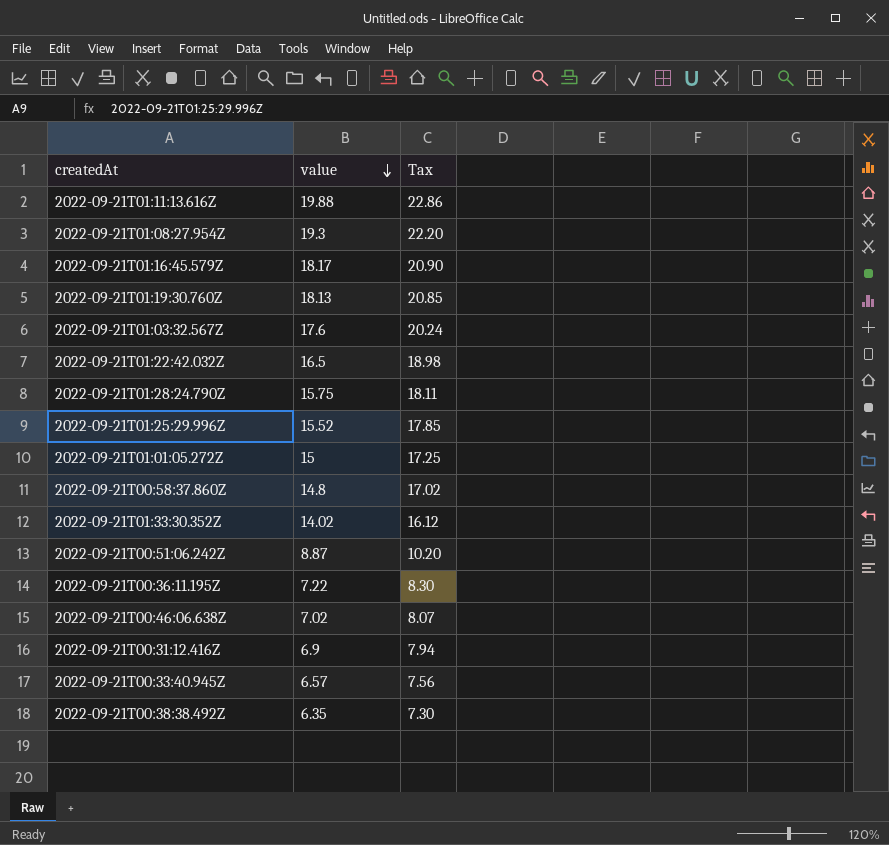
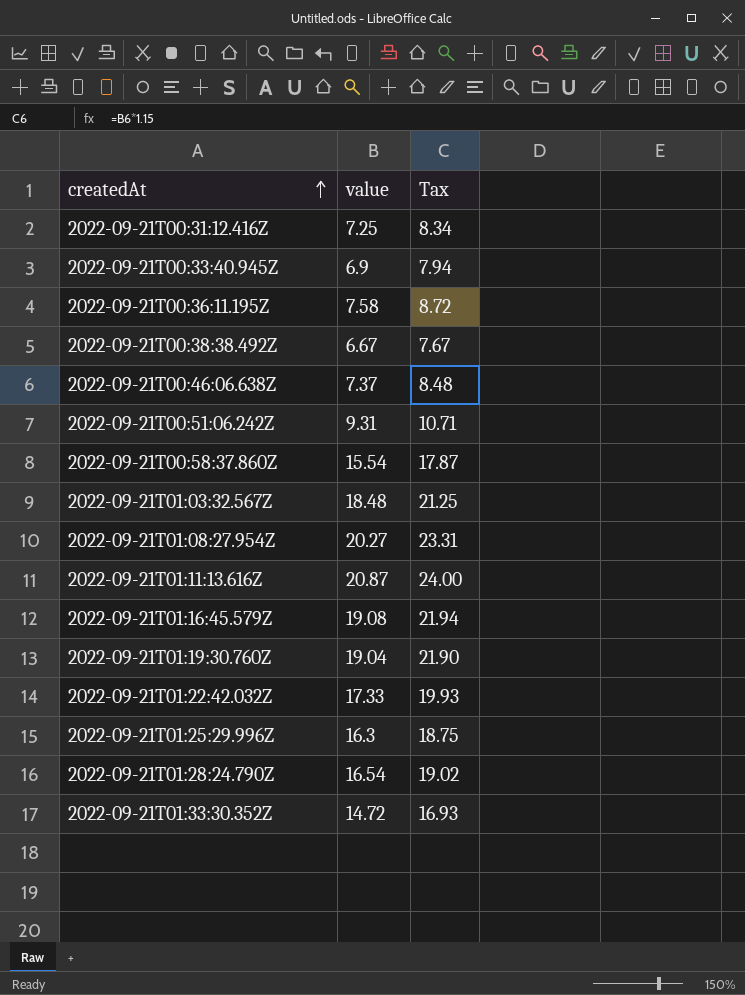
row order: value descending -> createdAt ascending
row 2022-09-21T01:01:05.272Z: 15 | 17.25 -> none
2022-09-21T00:31:12.416Z | value: 6.9 -> 7.25
2022-09-21T00:31:12.416Z | Tax: 7.94 -> 8.34
2022-09-21T00:33:40.945Z | value: 6.57 -> 6.9
2022-09-21T00:33:40.945Z | Tax: 7.56 -> 7.94
2022-09-21T00:36:11.195Z | value: 7.22 -> 7.58
2022-09-21T00:36:11.195Z | Tax: 8.30 -> 8.72
2022-09-21T00:38:38.492Z | value: 6.35 -> 6.67
2022-09-21T00:38:38.492Z | Tax: 7.30 -> 7.67
2022-09-21T00:46:06.638Z | value: 7.02 -> 7.37
2022-09-21T00:46:06.638Z | Tax: 8.07 -> 8.48
2022-09-21T00:51:06.242Z | value: 8.87 -> 9.31
2022-09-21T00:51:06.242Z | Tax: 10.20 -> 10.71
2022-09-21T00:58:37.860Z | value: 14.8 -> 15.54
2022-09-21T00:58:37.860Z | Tax: 17.02 -> 17.87
2022-09-21T01:03:32.567Z | value: 17.6 -> 18.48
2022-09-21T01:03:32.567Z | Tax: 20.24 -> 21.25
2022-09-21T01:08:27.954Z | value: 19.3 -> 20.27
2022-09-21T01:08:27.954Z | Tax: 22.20 -> 23.31
2022-09-21T01:11:13.616Z | value: 19.88 -> 20.87
2022-09-21T01:11:13.616Z | Tax: 22.86 -> 24.00
2022-09-21T01:16:45.579Z | value: 18.17 -> 19.08
2022-09-21T01:16:45.579Z | Tax: 20.90 -> 21.94
2022-09-21T01:19:30.760Z | value: 18.13 -> 19.04
2022-09-21T01:19:30.760Z | Tax: 20.85 -> 21.90
2022-09-21T01:22:42.032Z | value: 16.5 -> 17.33
2022-09-21T01:22:42.032Z | Tax: 18.98 -> 19.93
2022-09-21T01:25:29.996Z | value: 15.52 -> 16.3
2022-09-21T01:25:29.996Z | Tax: 17.85 -> 18.75
2022-09-21T01:28:24.790Z | value: 15.75 -> 16.54
2022-09-21T01:28:24.790Z | Tax: 18.11 -> 19.02
2022-09-21T01:33:30.352Z | value: 14.02 -> 14.72
2022-09-21T01:33:30.352Z | Tax: 16.12 -> 16.93

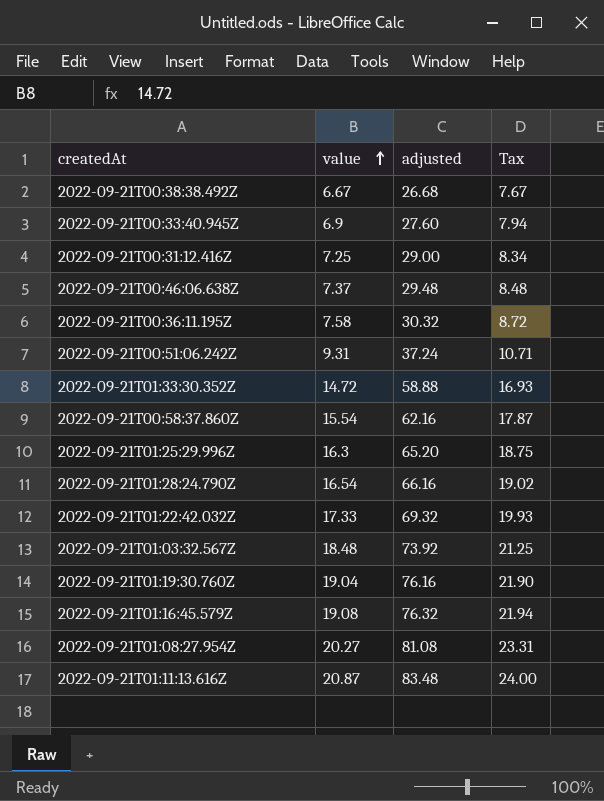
row order: createdAt ascending -> value ascending
column adjusted | formula: none -> [value] * 4

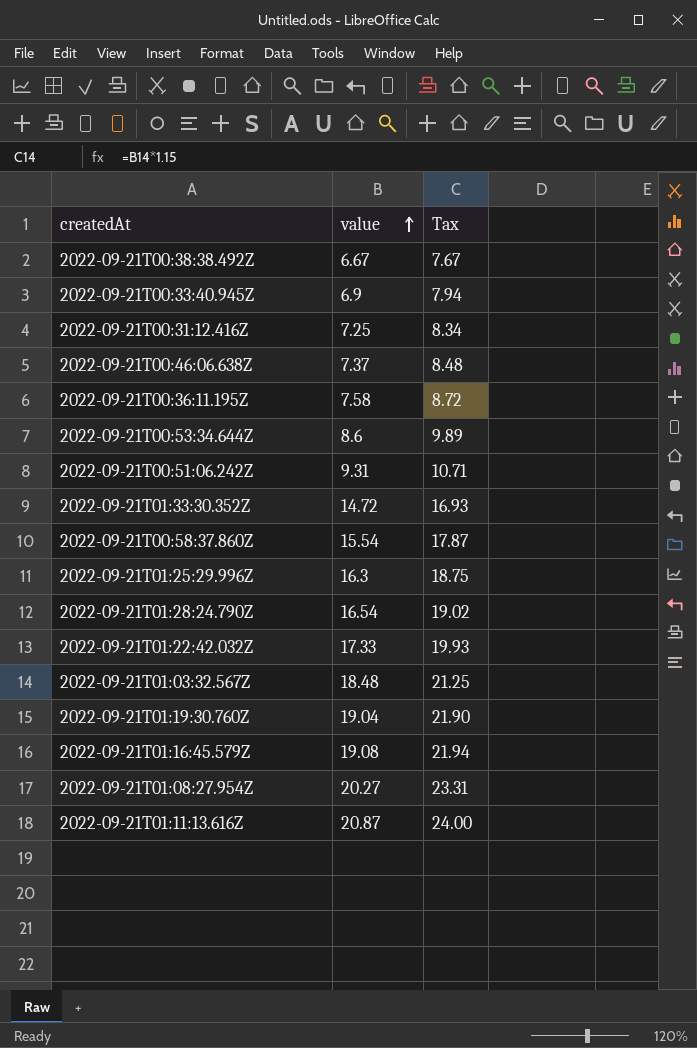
column adjusted | formula: [value] * 4 -> none
row 2022-09-21T00:53:34.644Z: none -> 8.6 | 9.89

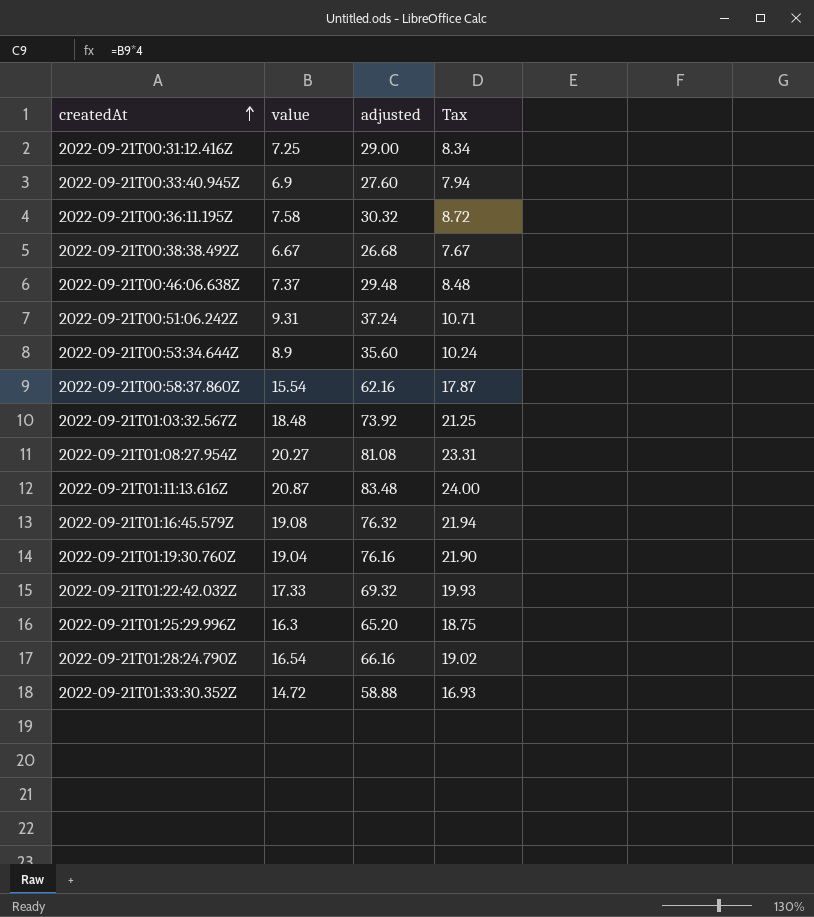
row order: value ascending -> createdAt ascending
column adjusted | formula: none -> [value] * 4
2022-09-21T00:53:34.644Z | value: 8.6 -> 8.9
2022-09-21T00:53:34.644Z | Tax: 9.89 -> 10.24

